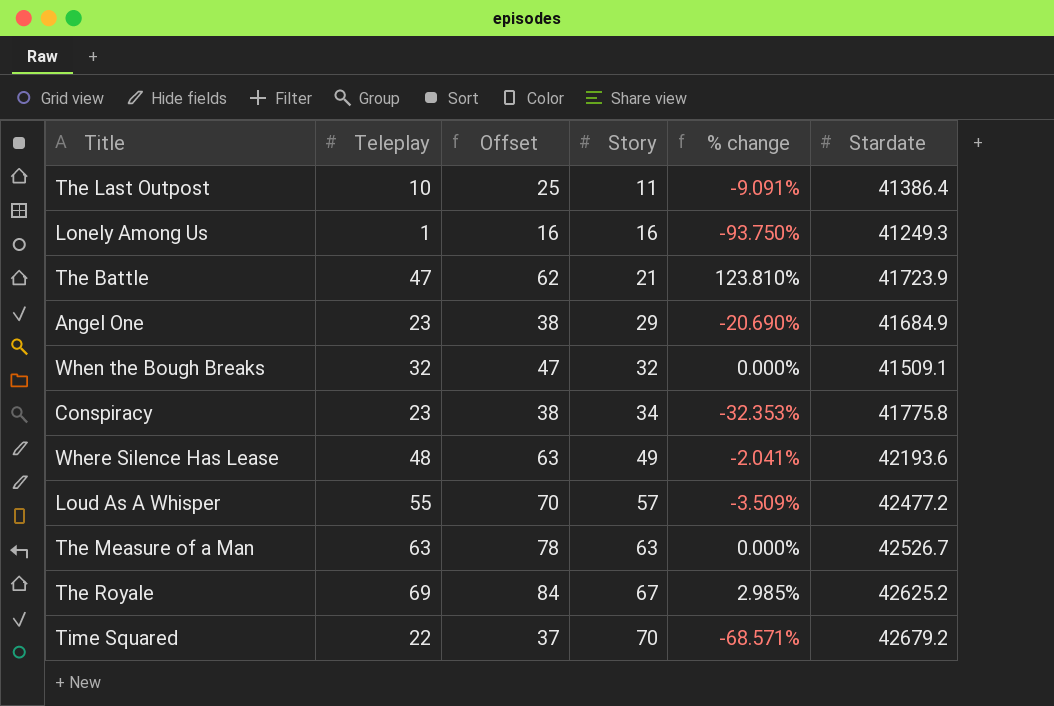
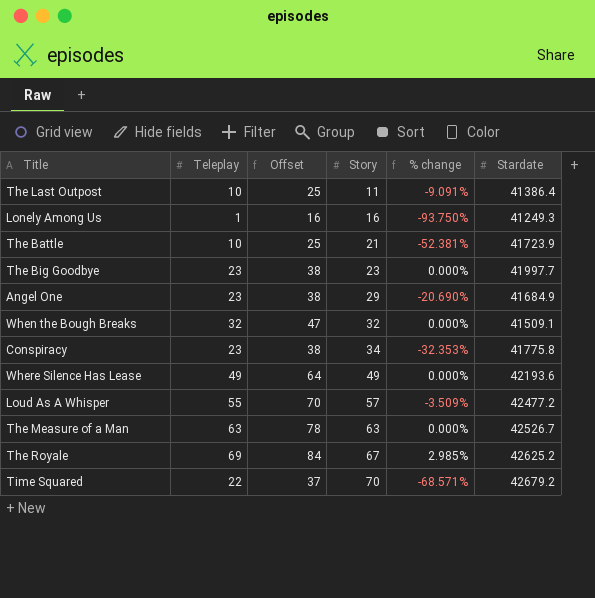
The Battle | Teleplay: 47 -> 10
The Battle | Offset: 62 -> 25
The Battle | % change: 123.810% -> -52.381%
row The Big Goodbye: none -> 23 | 38 | 23 | 0.000% | 41997.7
Where Silence Has Lease | Teleplay: 48 -> 49
Where Silence Has Lease | Offset: 63 -> 64
Where Silence Has Lease | % change: -2.041% -> 0.000%

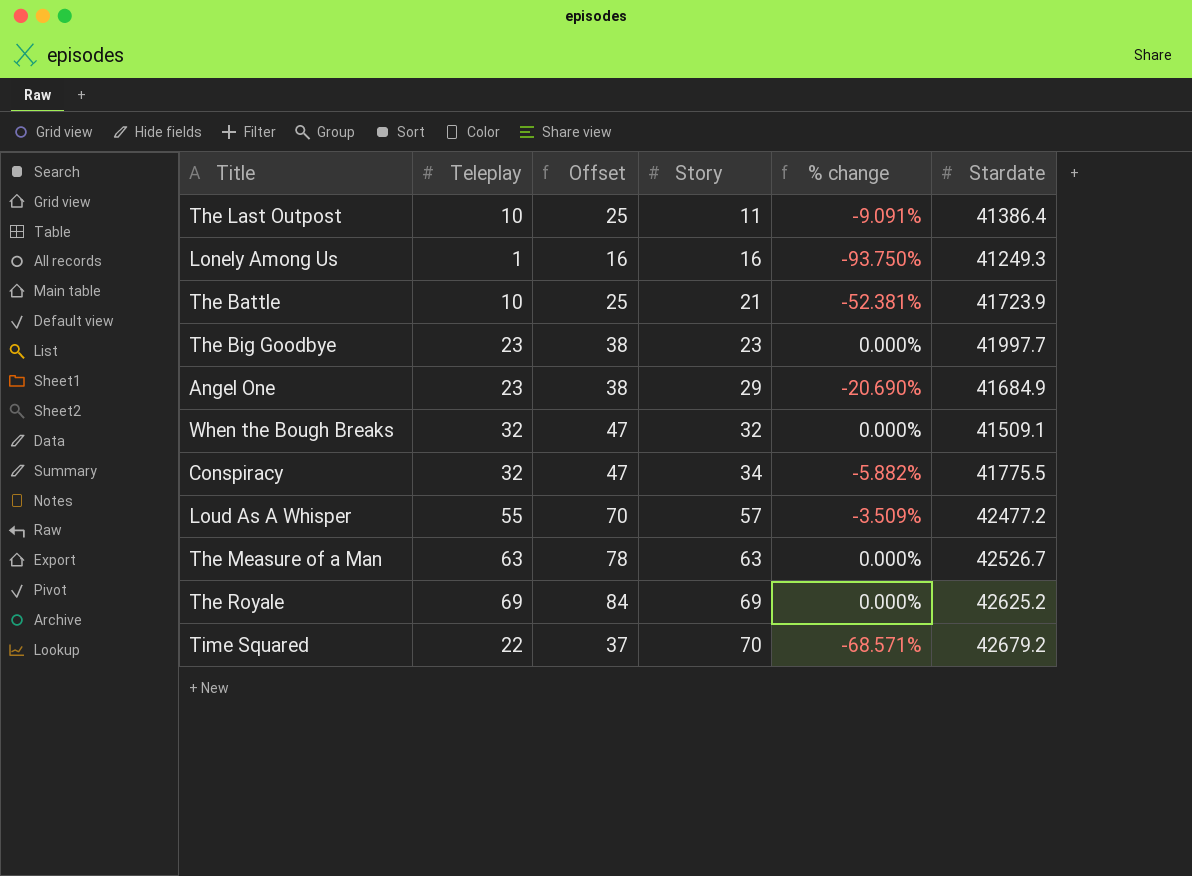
row Where Silence Has Lease: 49 | 64 | 49 | 0.000% | 42193.6 -> none
Conspiracy | Teleplay: 23 -> 32
Conspiracy | Offset: 38 -> 47
Conspiracy | % change: -32.353% -> -5.882%
Conspiracy | Stardate: 41775.8 -> 41775.5
The Royale | Story: 67 -> 69
The Royale | % change: 2.985% -> 0.000%

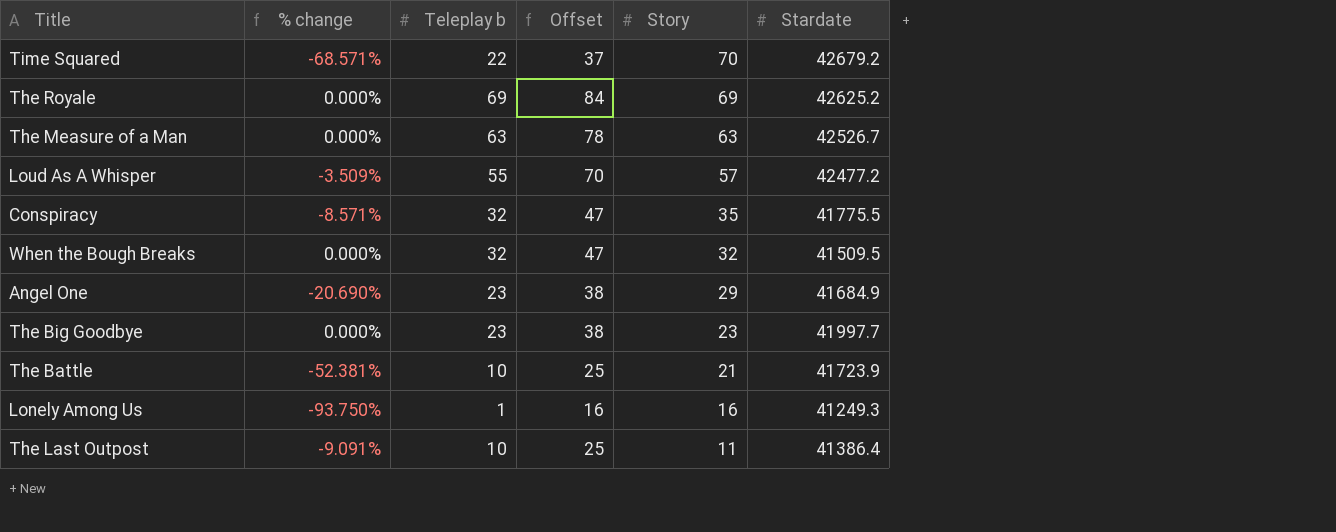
row order: Story ascending -> Story descending
column % change | position: 5 -> 2
column name: Teleplay -> Teleplay b
Conspiracy | % change: -5.882% -> -8.571%
Conspiracy | Story: 34 -> 35
When the Bough Breaks | Stardate: 41509.1 -> 41509.5

